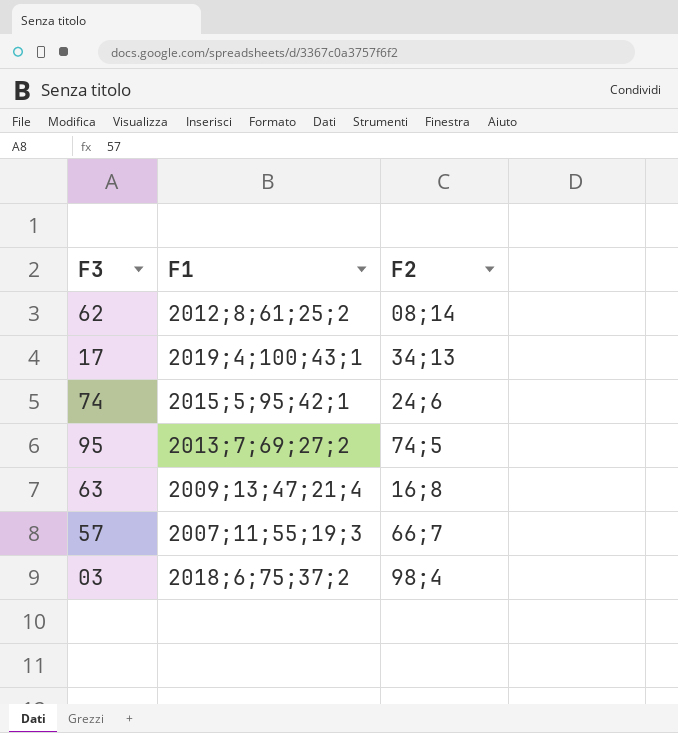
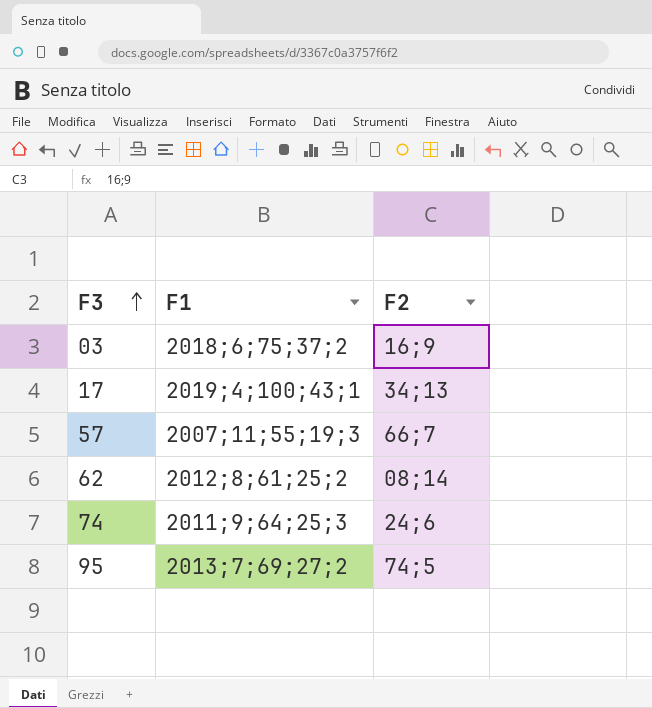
row order: none -> F3 ascending
row 63: 2009;13;47;21;4 | 16;8 -> none
03 | F2: 98;4 -> 16;9
74 | F1: 2015;5;95;42;1 -> 2011;9;64;25;3

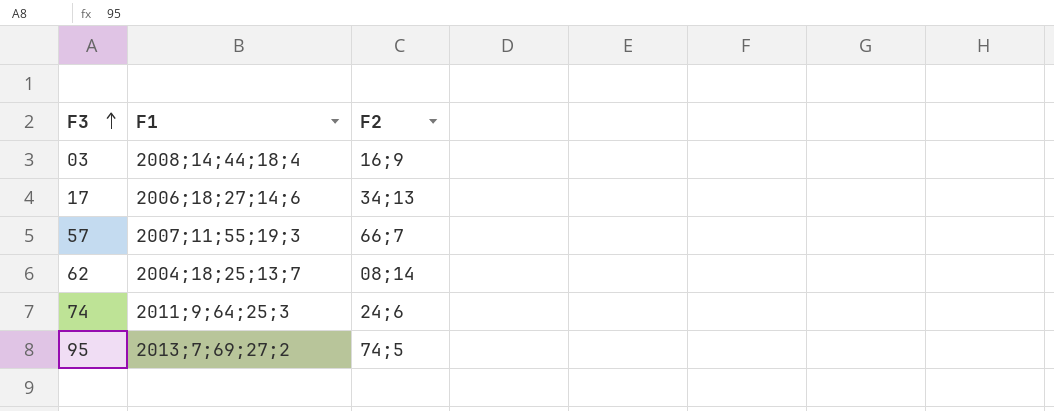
03 | F1: 2018;6;75;37;2 -> 2008;14;44;18;4
17 | F1: 2019;4;100;43;1 -> 2006;18;27;14;6
62 | F1: 2012;8;61;25;2 -> 2004;18;25;13;7

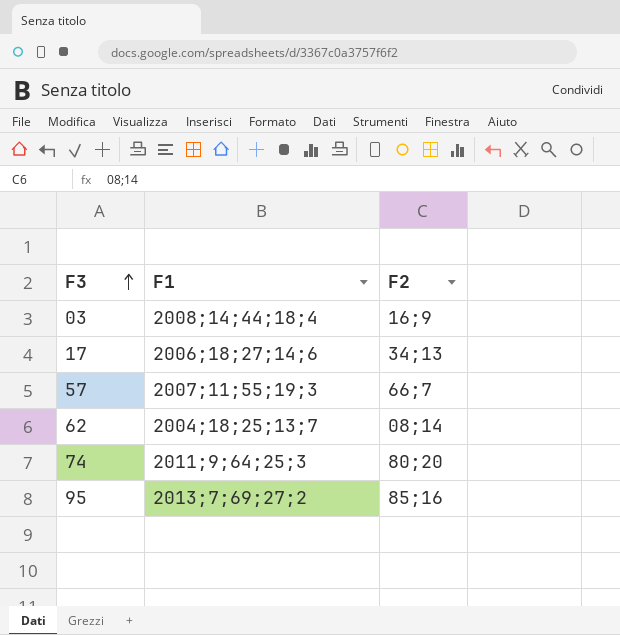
74 | F2: 24;6 -> 80;20
95 | F2: 74;5 -> 85;16

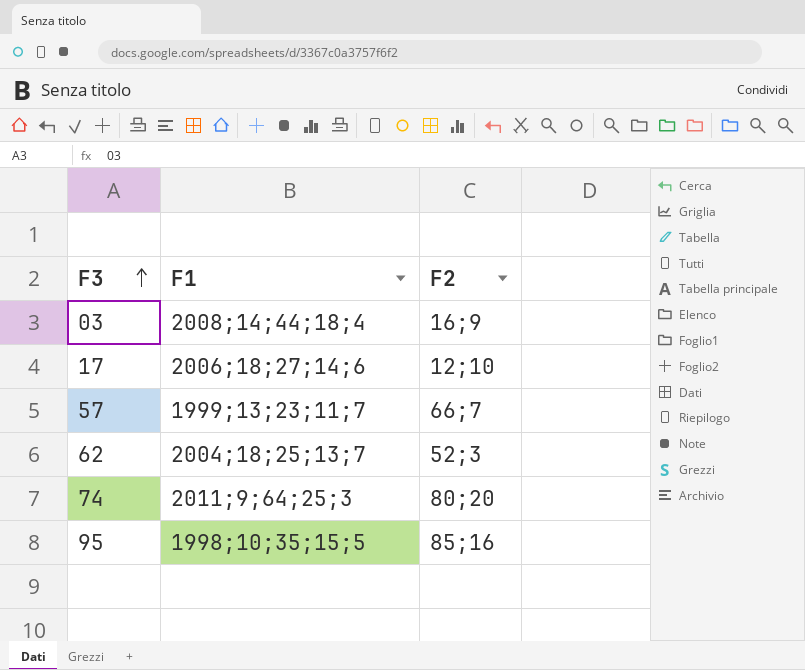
17 | F2: 34;13 -> 12;10
57 | F1: 2007;11;55;19;3 -> 1999;13;23;11;7
62 | F2: 08;14 -> 52;3
95 | F1: 2013;7;69;27;2 -> 1998;10;35;15;5

